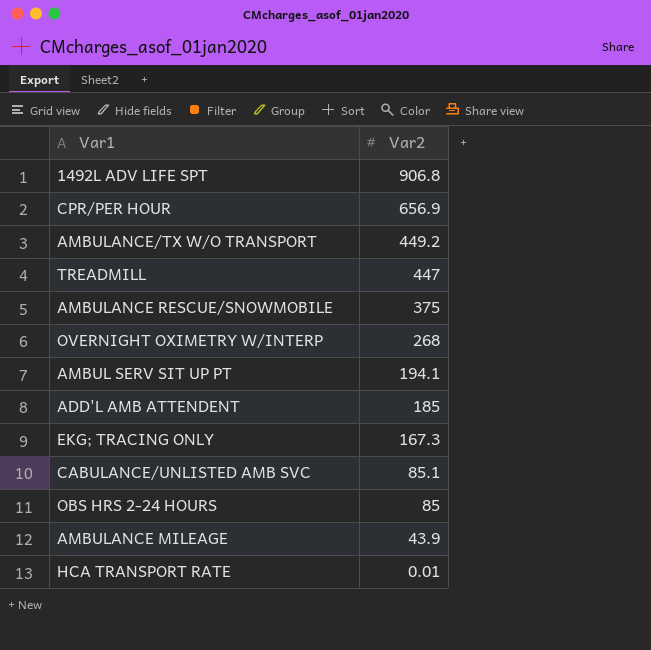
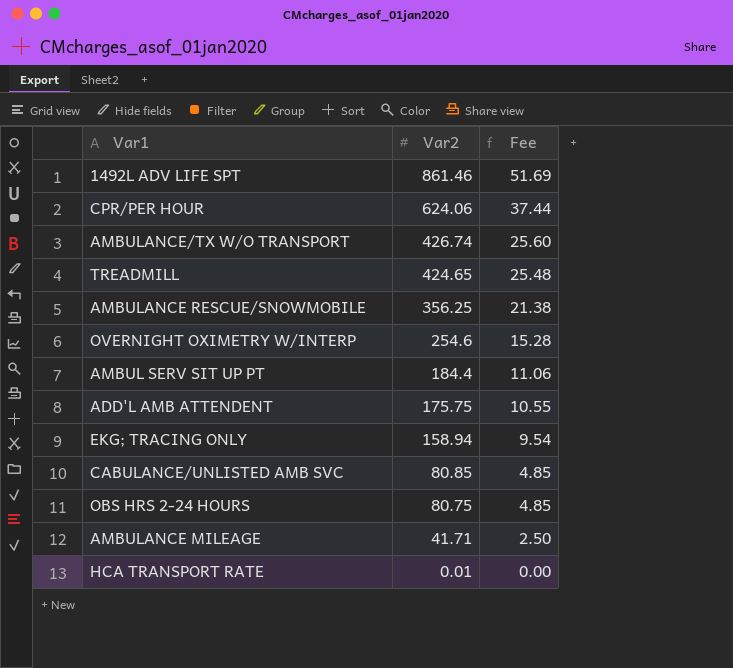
column Fee | formula: none -> [Var2] * 0.06
1492L ADV LIFE SPT | Var2: 906.8 -> 861.46
CPR/PER HOUR | Var2: 656.9 -> 624.06
AMBULANCE/TX W/O TRANSPORT | Var2: 449.2 -> 426.74
TREADMILL | Var2: 447 -> 424.65
AMBULANCE RESCUE/SNOWMOBILE | Var2: 375 -> 356.25
OVERNIGHT OXIMETRY W/INTERP | Var2: 268 -> 254.6
AMBUL SERV SIT UP PT | Var2: 194.1 -> 184.4
ADD'L AMB ATTENDENT | Var2: 185 -> 175.75
EKG; TRACING ONLY | Var2: 167.3 -> 158.94
CABULANCE/UNLISTED AMB SVC | Var2: 85.1 -> 80.85
OBS HRS 2-24 HOURS | Var2: 85 -> 80.75
AMBULANCE MILEAGE | Var2: 43.9 -> 41.71

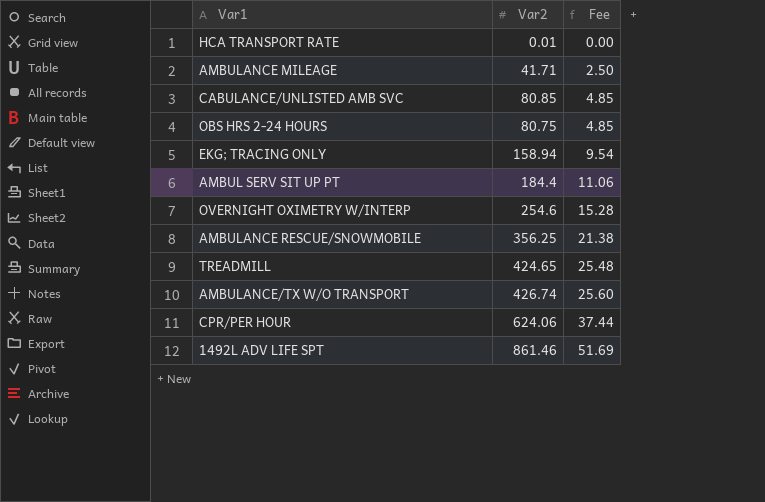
row order: Var2 descending -> Fee ascending
row ADD'L AMB ATTENDENT: 175.75 | 10.55 -> none

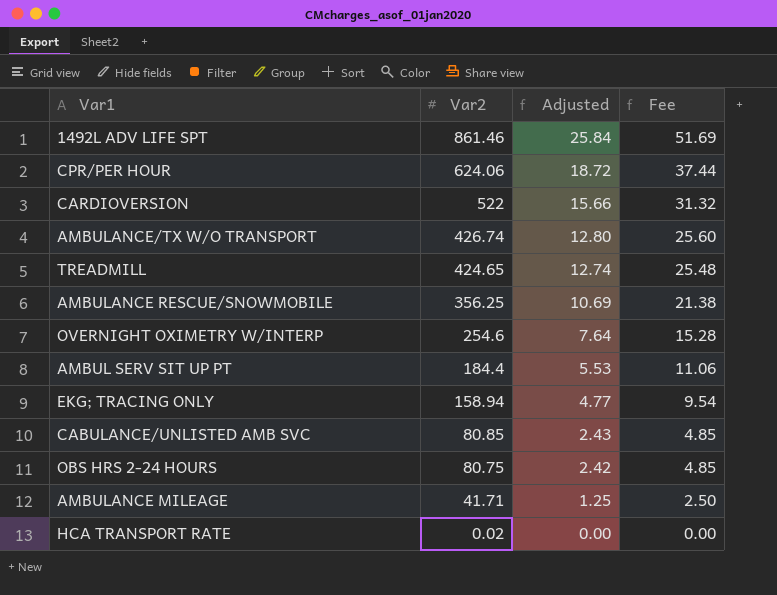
row order: Fee ascending -> Var2 descending
column Adjusted | formula: none -> [Var2] * 0.03
row CARDIOVERSION: none -> 522 | 15.66 | 31.32
HCA TRANSPORT RATE | Var2: 0.01 -> 0.02

